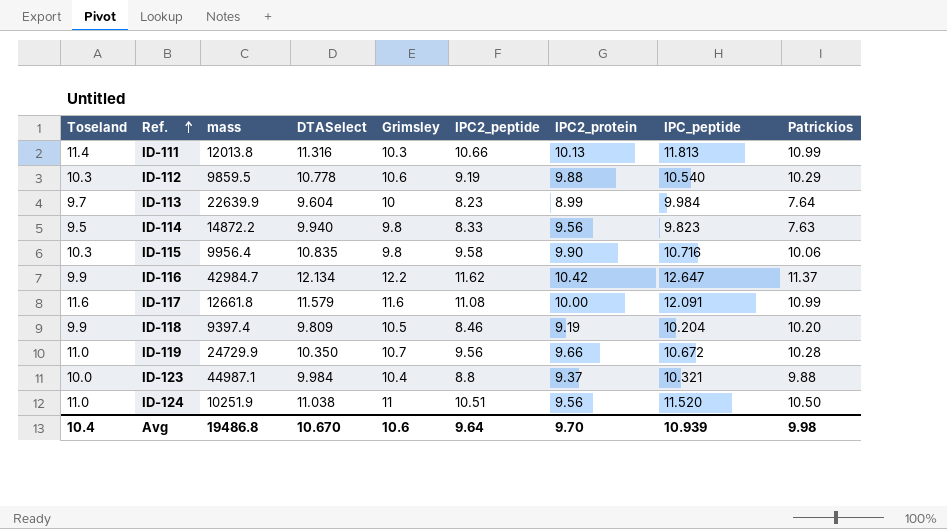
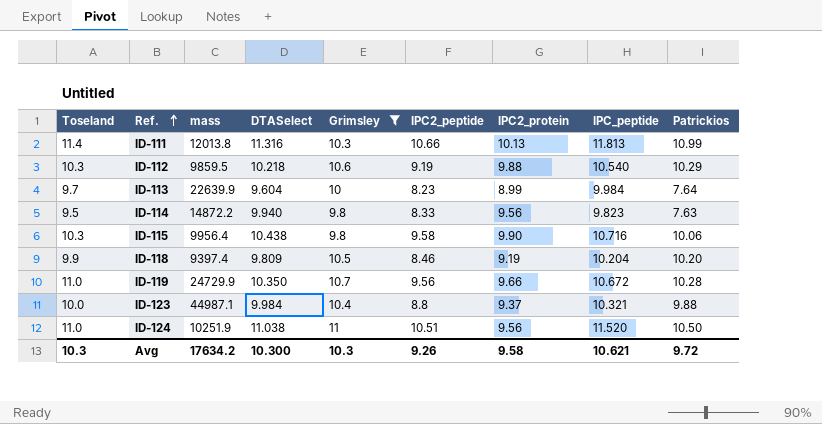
filter: none -> Grimsley <= 11
ID-112 | DTASelect: 10.778 -> 10.218
ID-115 | DTASelect: 10.835 -> 10.438
Avg | Toseland: 10.4 -> 10.3
Avg | mass: 19486.8 -> 17634.2
Avg | DTASelect: 10.670 -> 10.300
Avg | Grimsley: 10.6 -> 10.3
Avg | IPC2_peptide: 9.64 -> 9.26
Avg | IPC2_protein: 9.70 -> 9.58
Avg | IPC_peptide: 10.939 -> 10.621
Avg | Patrickios: 9.98 -> 9.72

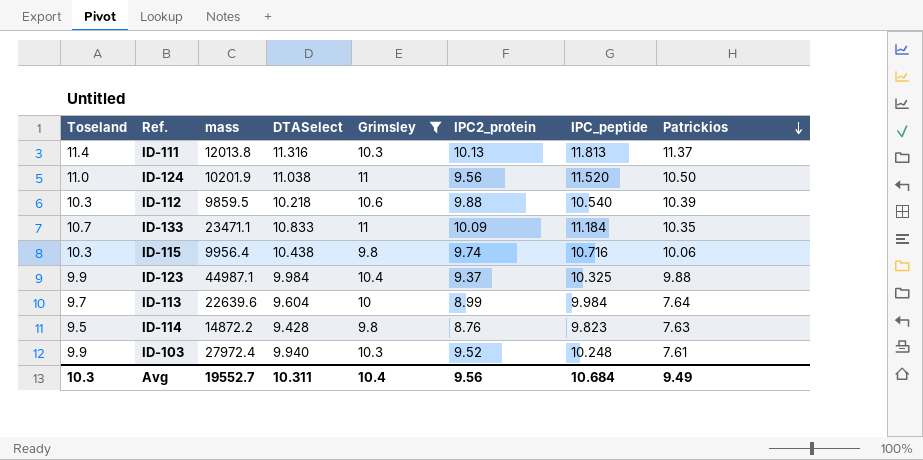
row order: Ref. ascending -> Patrickios descending
column IPC2_peptide | position: 6 -> none
row ID-118: 9.9 | 9397.4 | 9.809 | 10.5 | 8.46 | 9.19 | 10.204 | 10.20 -> none
row ID-119: 11.0 | 24729.9 | 10.350 | 10.7 | 9.56 | 9.66 | 10.672 | 10.28 -> none
ID-111 | Patrickios: 10.99 -> 11.37
ID-124 | mass: 10251.9 -> 10201.9
ID-112 | Patrickios: 10.29 -> 10.39
row ID-133: none -> 10.7 | 23471.1 | 10.833 | 11 | 10.09 | 11.184 | 10.35
ID-115 | IPC2_protein: 9.90 -> 9.74
ID-123 | Toseland: 10.0 -> 9.9
ID-123 | IPC_peptide: 10.321 -> 10.325
ID-113 | mass: 22639.9 -> 22639.6
ID-114 | DTASelect: 9.940 -> 9.428
ID-114 | IPC2_protein: 9.56 -> 8.76
row ID-103: none -> 9.9 | 27972.4 | 9.940 | 10.3 | 9.52 | 10.248 | 7.61
Avg | mass: 17634.2 -> 19552.7
Avg | DTASelect: 10.300 -> 10.311
Avg | Grimsley: 10.3 -> 10.4
Avg | IPC2_protein: 9.58 -> 9.56
Avg | IPC_peptide: 10.621 -> 10.684
Avg | Patrickios: 9.72 -> 9.49

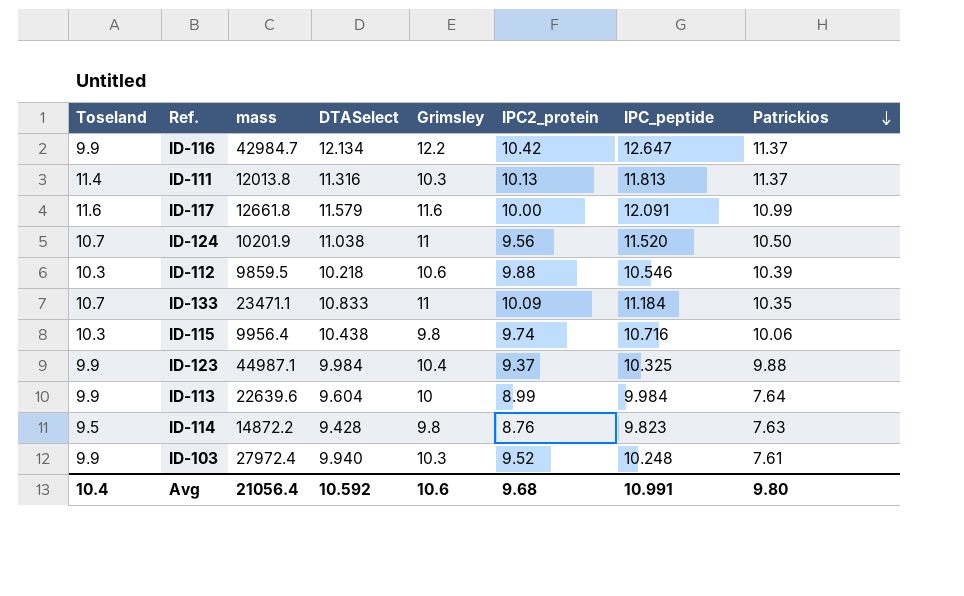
filter: Grimsley <= 11 -> none
ID-124 | Toseland: 11.0 -> 10.7
ID-112 | IPC_peptide: 10.540 -> 10.546
ID-113 | Toseland: 9.7 -> 9.9
Avg | Toseland: 10.3 -> 10.4
Avg | mass: 19552.7 -> 21056.4
Avg | DTASelect: 10.311 -> 10.592
Avg | Grimsley: 10.4 -> 10.6
Avg | IPC2_protein: 9.56 -> 9.68
Avg | IPC_peptide: 10.684 -> 10.991
Avg | Patrickios: 9.49 -> 9.80

